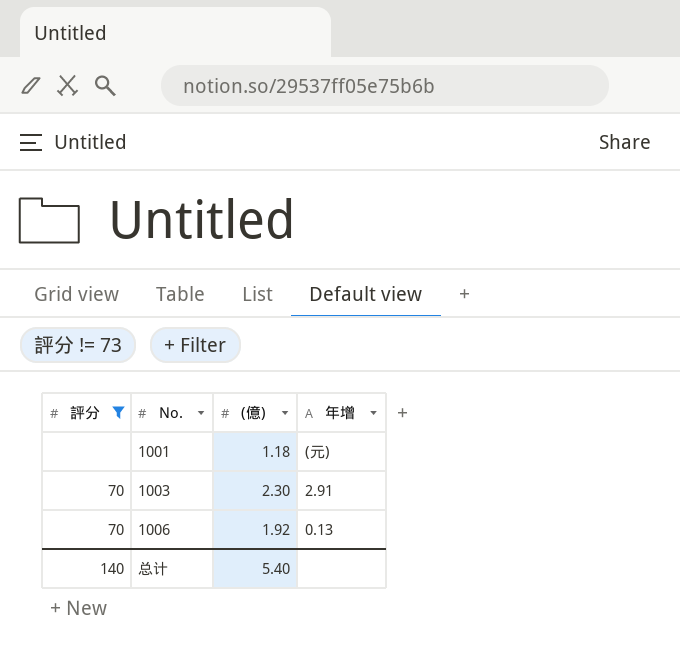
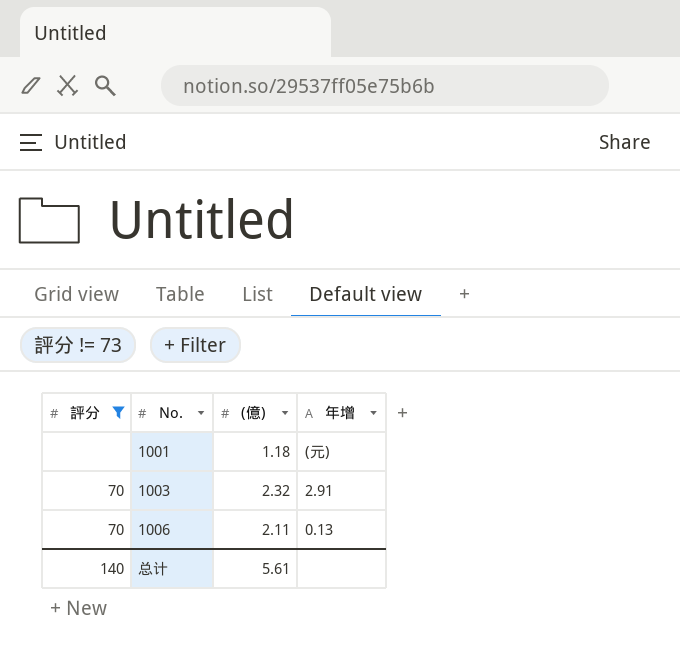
1003 | (億): 2.30 -> 2.32
1006 | (億): 1.92 -> 2.11
总计 | (億): 5.40 -> 5.61

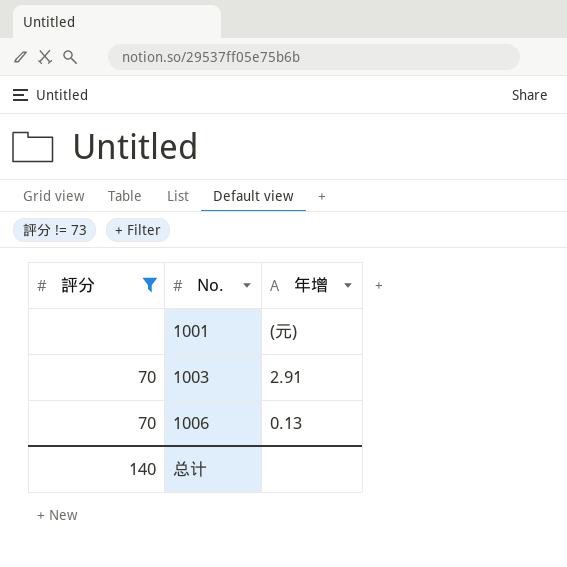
column (億) | position: 3 -> none

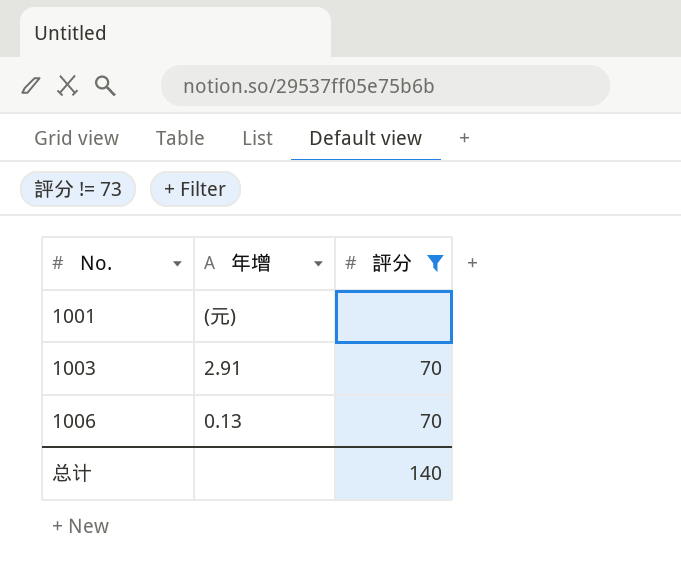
column 評分 | position: 1 -> 3

